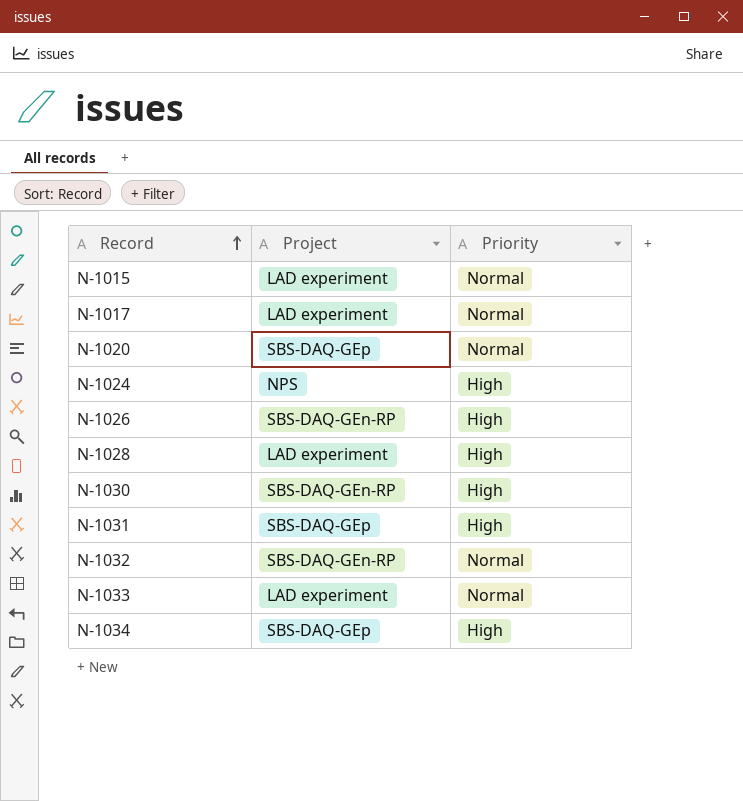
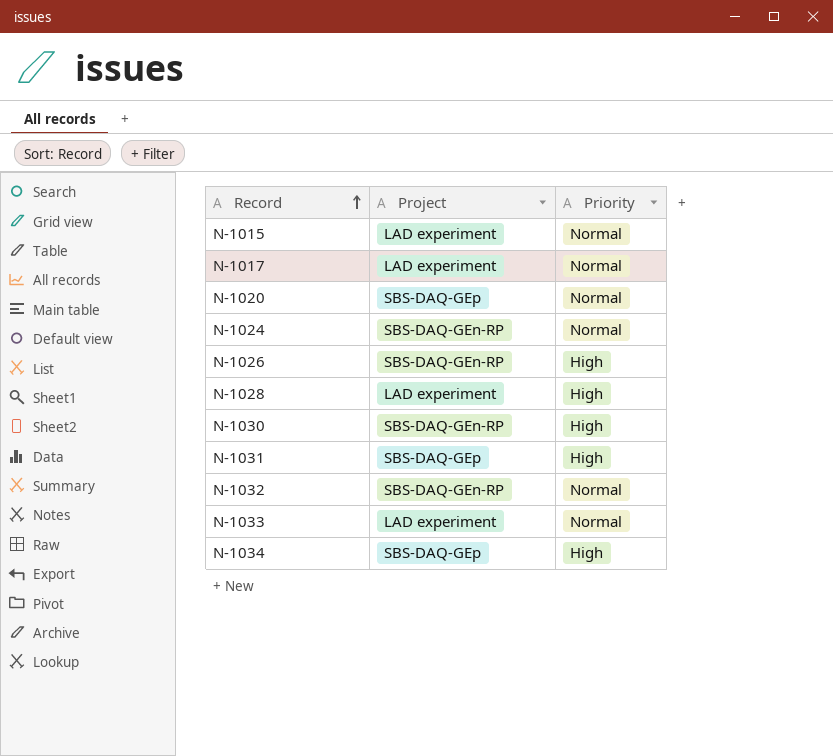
N-1024 | Project: NPS -> SBS-DAQ-GEn-RP
N-1024 | Priority: High -> Normal

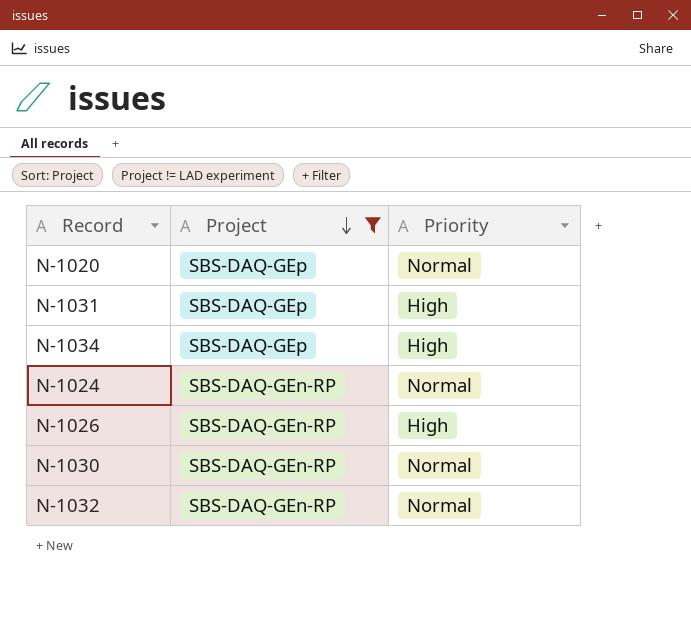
filter: none -> Project != LAD experiment
row order: Record ascending -> Project descending
N-1030 | Priority: High -> Normal

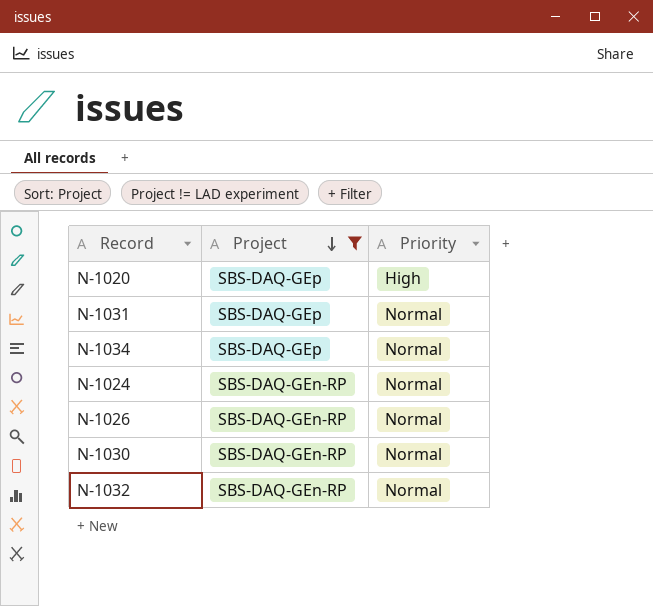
N-1020 | Priority: Normal -> High
N-1031 | Priority: High -> Normal
N-1034 | Priority: High -> Normal
N-1026 | Priority: High -> Normal

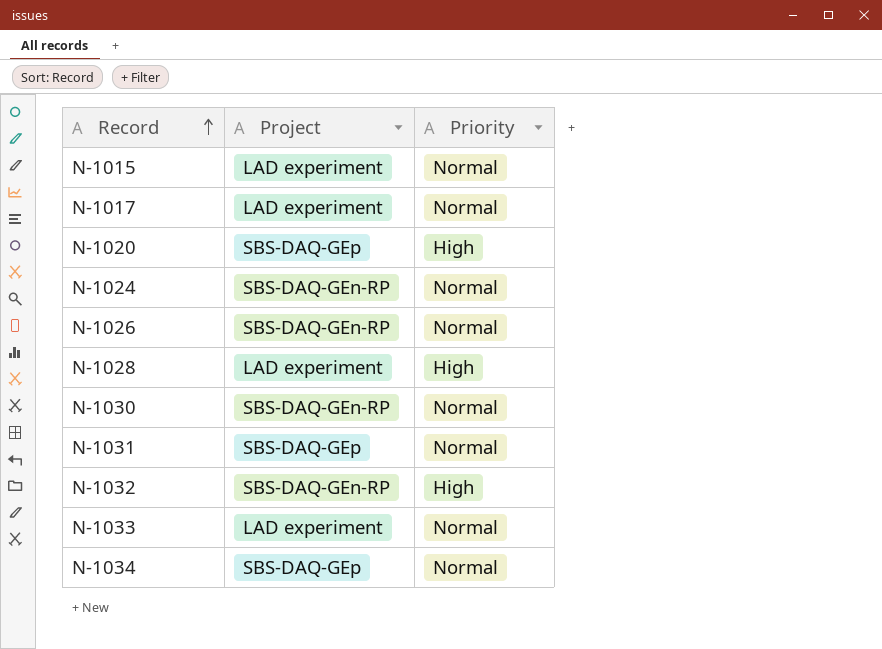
filter: Project != LAD experiment -> none
row order: Project descending -> Record ascending
N-1032 | Priority: Normal -> High

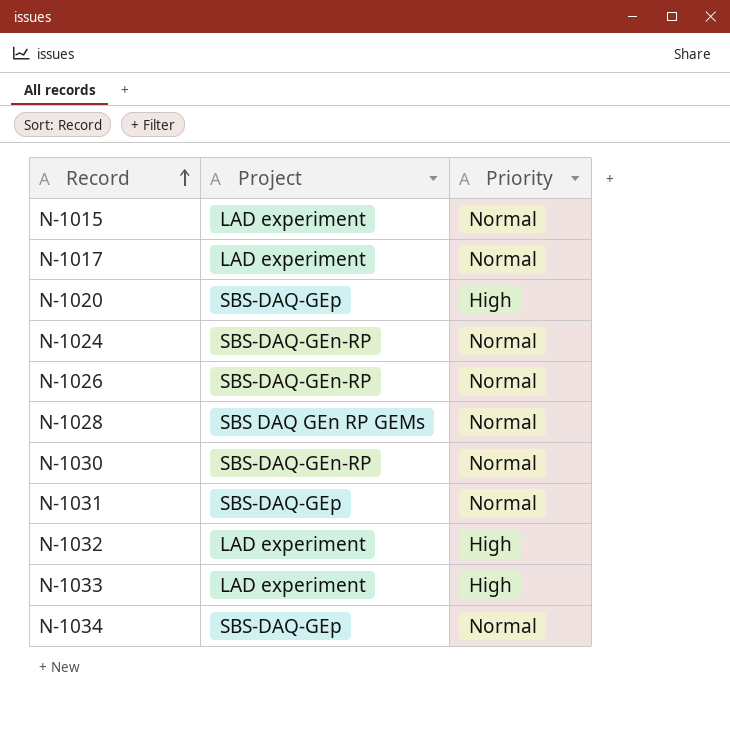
N-1028 | Project: LAD experiment -> SBS DAQ GEn RP GEMs
N-1028 | Priority: High -> Normal
N-1032 | Project: SBS-DAQ-GEn-RP -> LAD experiment
N-1033 | Priority: Normal -> High

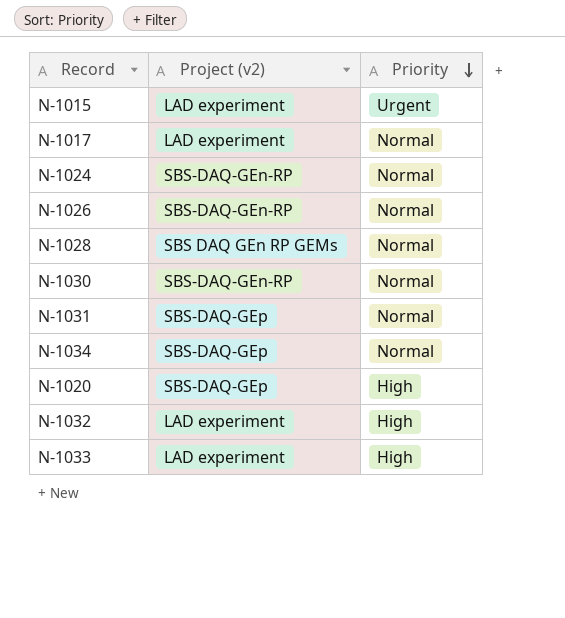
row order: Record ascending -> Priority descending
column name: Project -> Project (v2)
N-1015 | Priority: Normal -> Urgent

